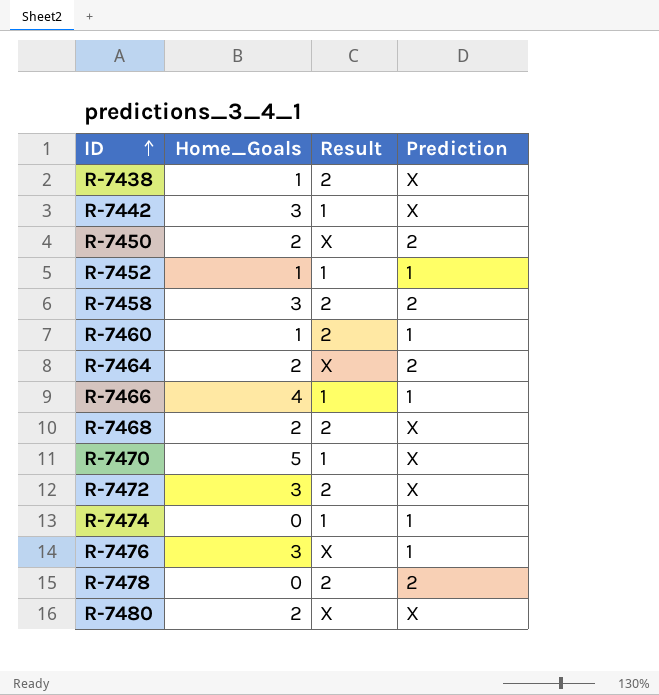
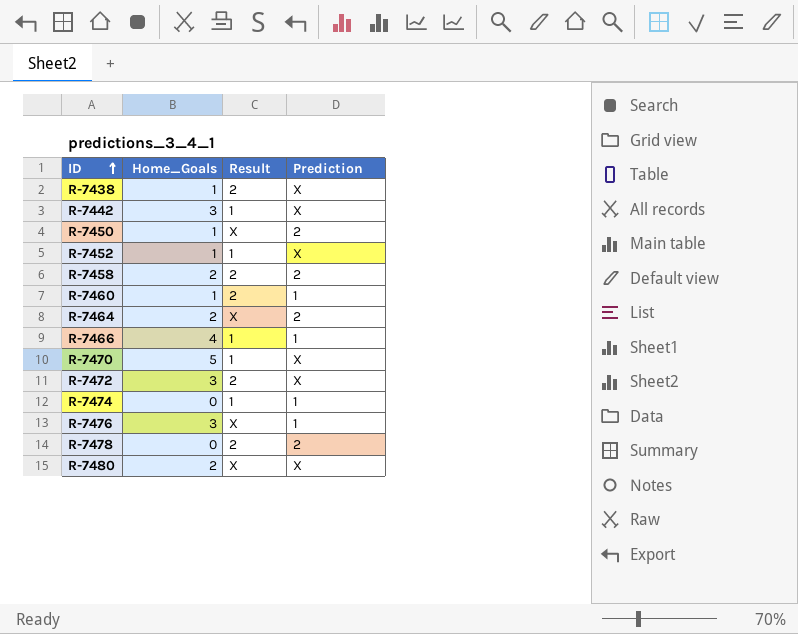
row R-7468: 2 | 2 | X -> none
R-7450 | Home_Goals: 2 -> 1
R-7452 | Prediction: 1 -> X
R-7458 | Home_Goals: 3 -> 2

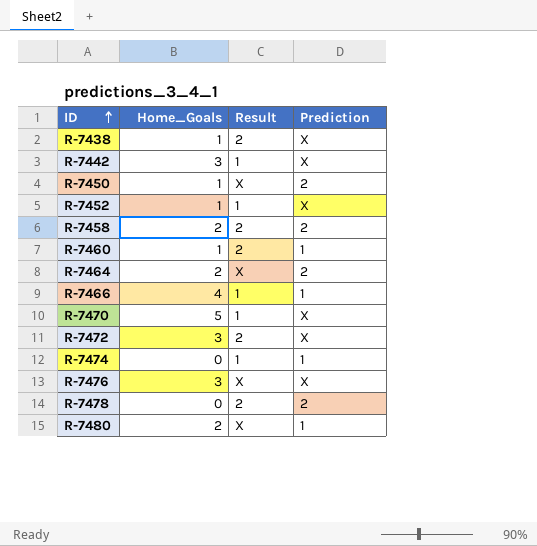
R-7476 | Prediction: 1 -> X
R-7480 | Prediction: X -> 1

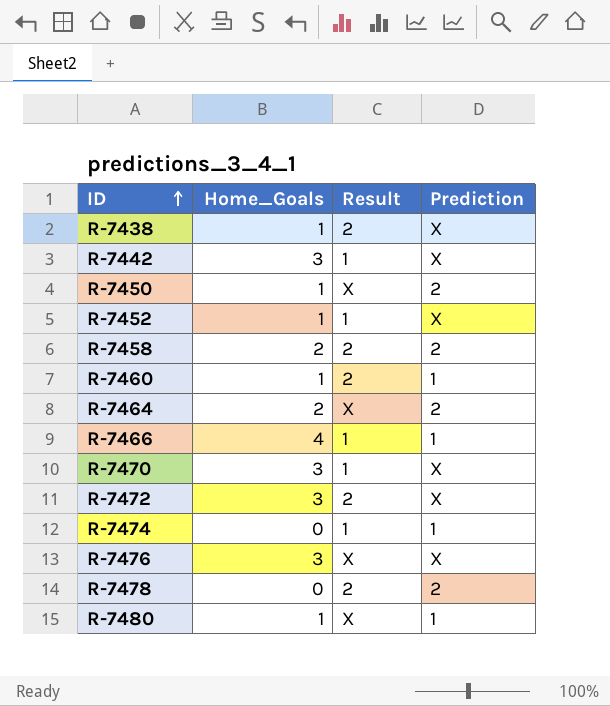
R-7470 | Home_Goals: 5 -> 3
R-7480 | Home_Goals: 2 -> 1

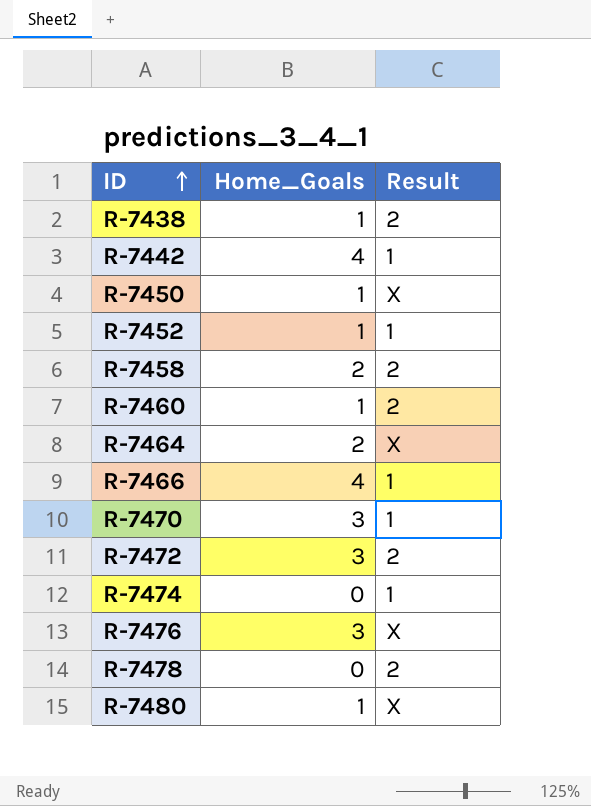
column Prediction | position: 4 -> none
R-7442 | Home_Goals: 3 -> 4

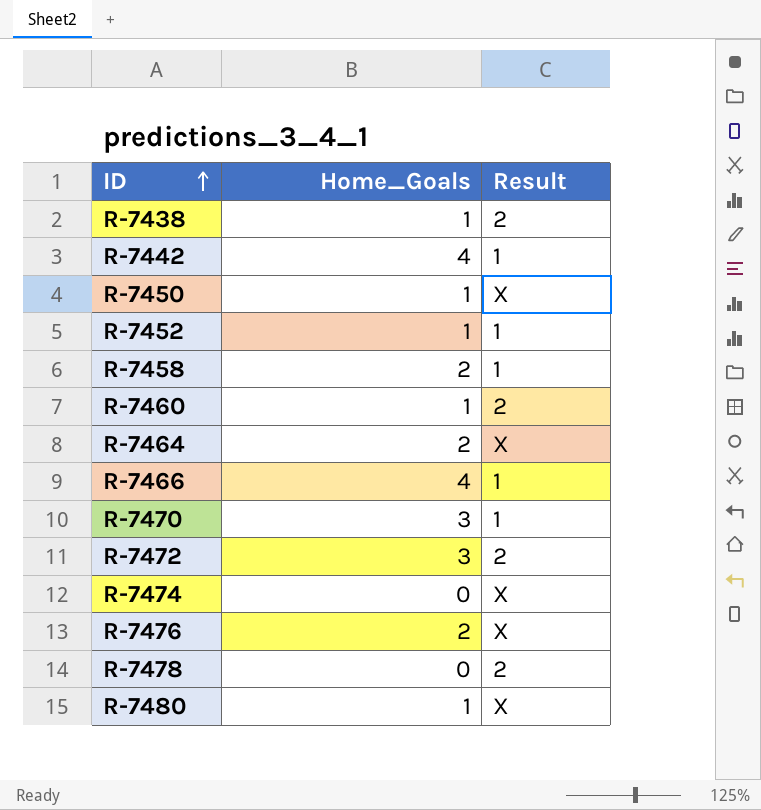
R-7458 | Result: 2 -> 1
R-7474 | Result: 1 -> X
R-7476 | Home_Goals: 3 -> 2

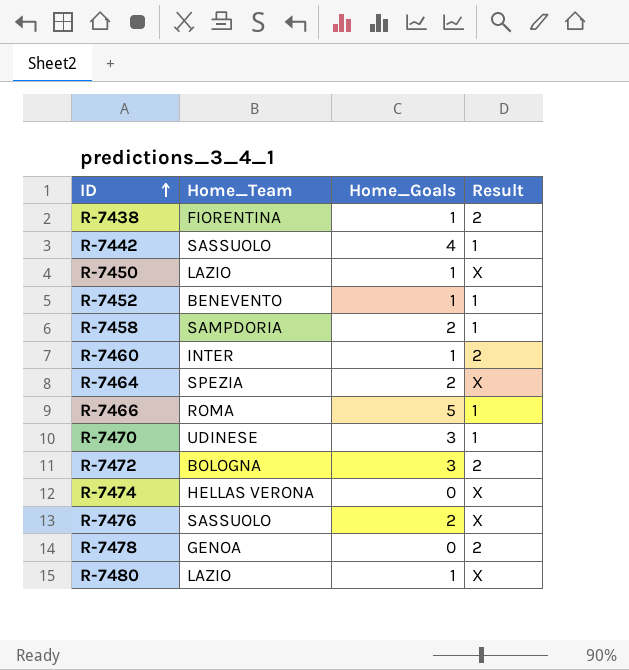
column Home_Team | position: none -> 2
R-7466 | Home_Goals: 4 -> 5

